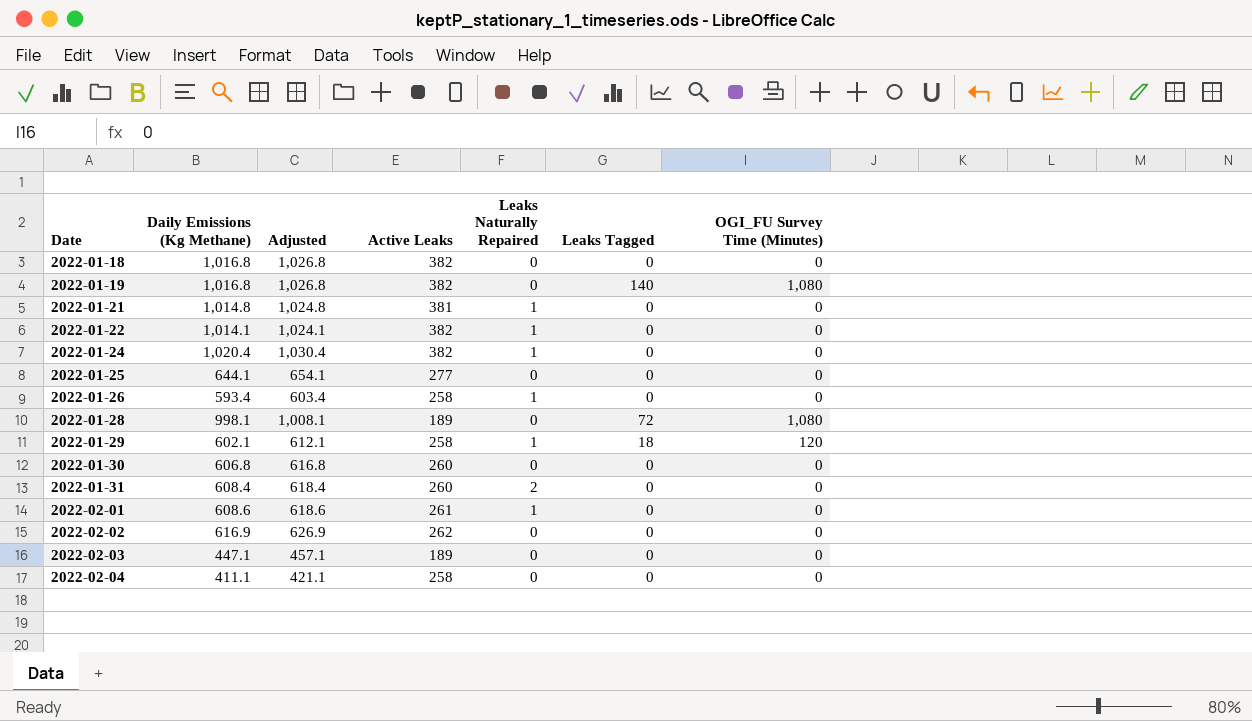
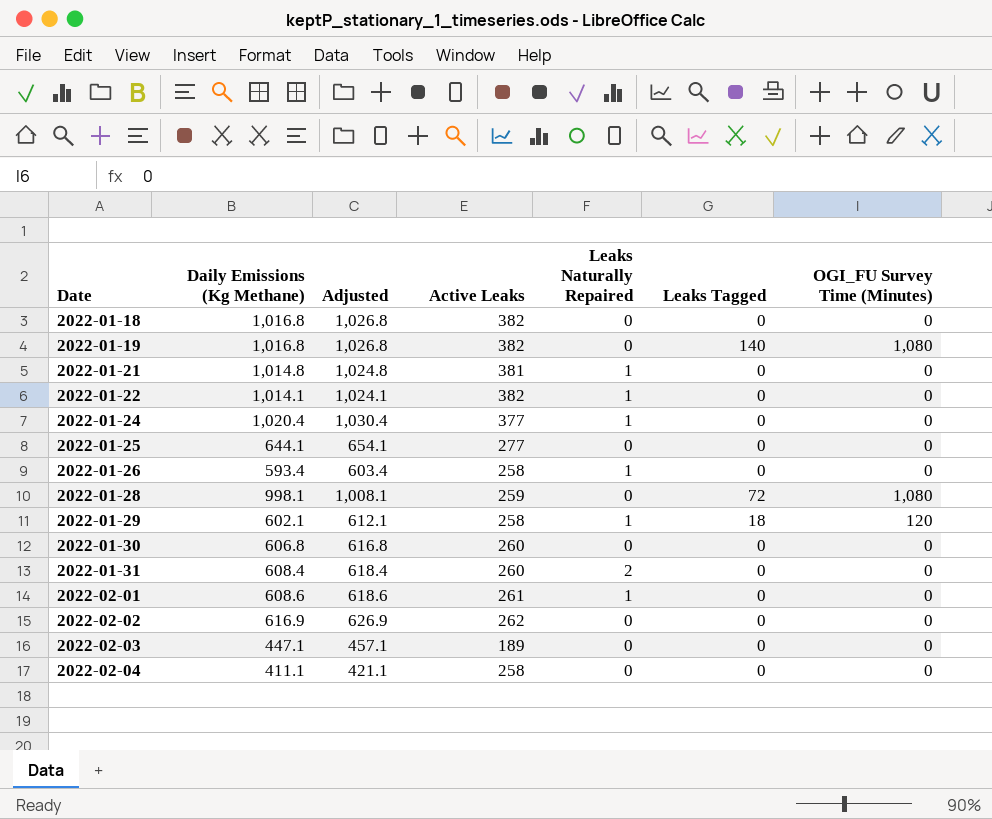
2022-01-24 | Active Leaks: 382 -> 377
2022-01-28 | Active Leaks: 189 -> 259

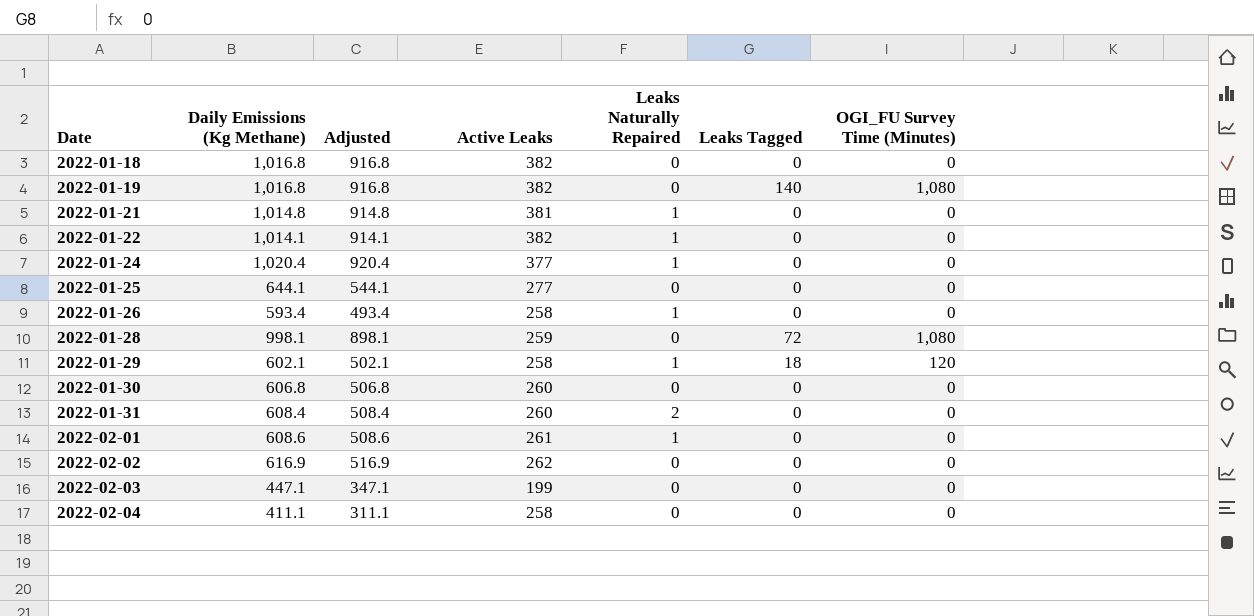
column Adjusted | formula: [Daily Emissions (Kg Methane)] + 10 -> [Daily Emissions (Kg Methane)] - 100
2022-02-03 | Active Leaks: 189 -> 199

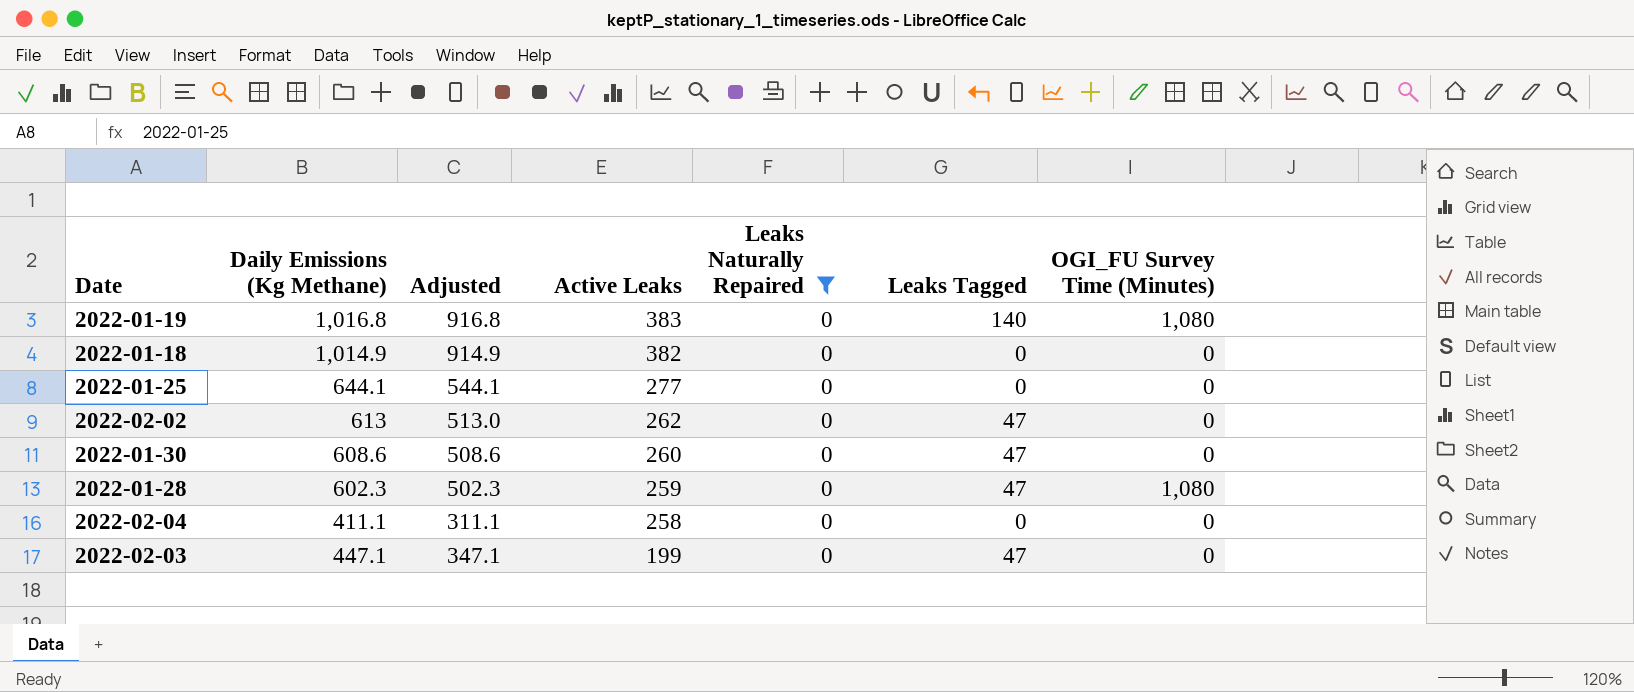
filter: none -> Leaks Naturally Repaired = 0
row order: Date ascending -> Active Leaks descending
2022-01-19 | Active Leaks: 382 -> 383
2022-01-18 | Daily Emissions (Kg Methane): 1,016.8 -> 1,014.9
2022-01-18 | Adjusted: 916.8 -> 914.9
2022-02-02 | Daily Emissions (Kg Methane): 616.9 -> 613
2022-02-02 | Adjusted: 516.9 -> 513.0
2022-02-02 | Leaks Tagged: 0 -> 47
2022-01-30 | Daily Emissions (Kg Methane): 606.8 -> 608.6
2022-01-30 | Adjusted: 506.8 -> 508.6
2022-01-30 | Leaks Tagged: 0 -> 47
2022-01-28 | Daily Emissions (Kg Methane): 998.1 -> 602.3
2022-01-28 | Adjusted: 898.1 -> 502.3
2022-01-28 | Leaks Tagged: 72 -> 47
2022-02-03 | Leaks Tagged: 0 -> 47

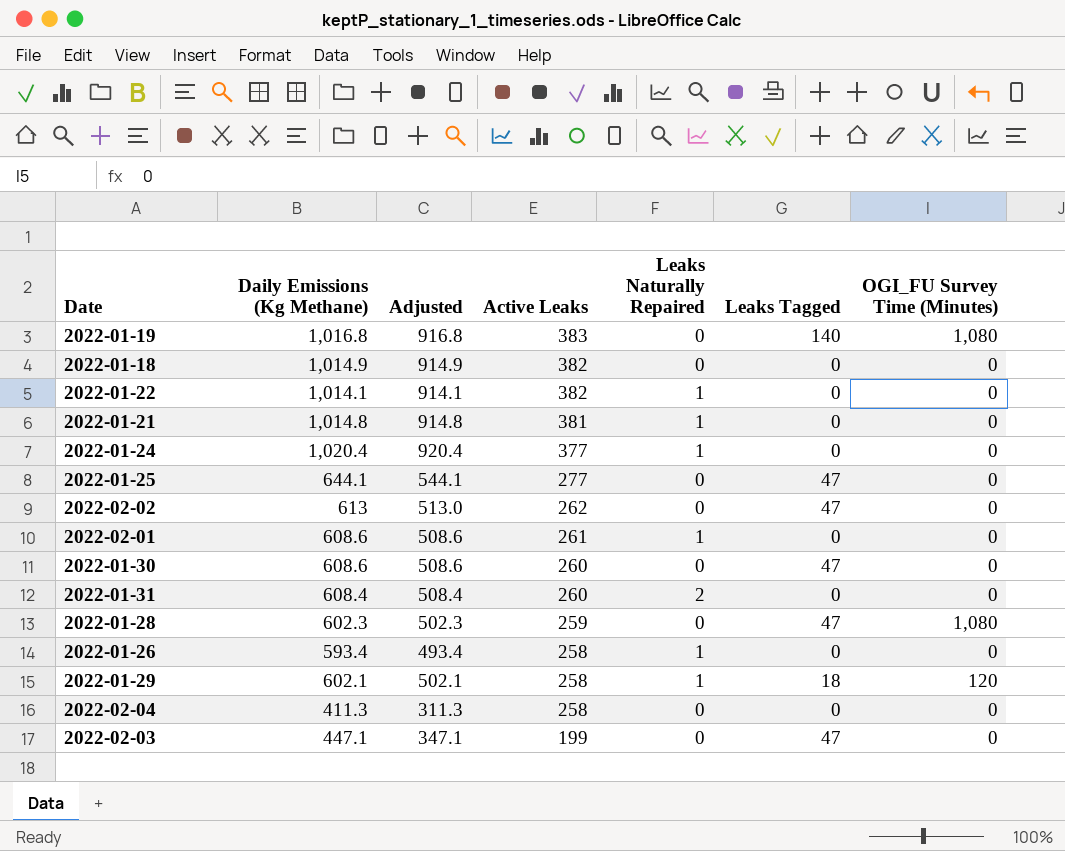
filter: Leaks Naturally Repaired = 0 -> none
2022-01-25 | Leaks Tagged: 0 -> 47
2022-02-04 | Daily Emissions (Kg Methane): 411.1 -> 411.3
2022-02-04 | Adjusted: 311.1 -> 311.3

